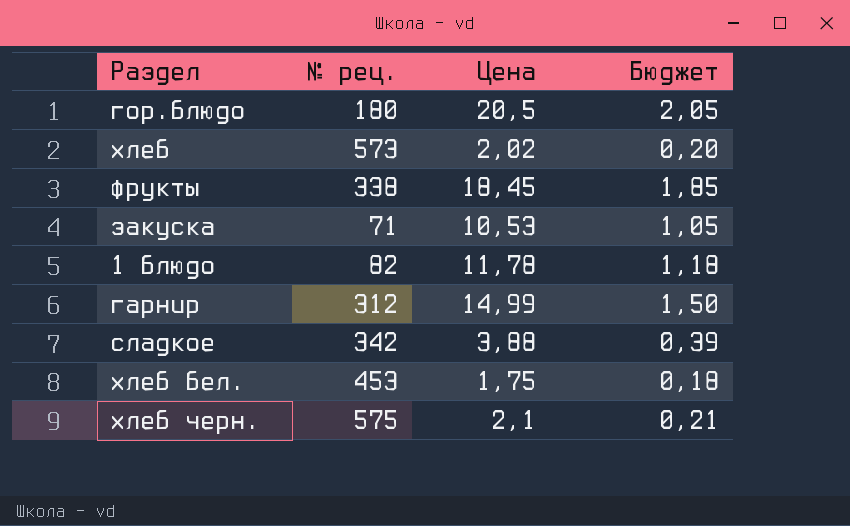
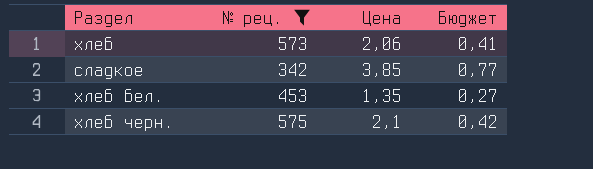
filter: none -> № рец. >= 342
column Бюджет | formula: [Цена] * 0,1 -> [Цена] * 0,2
хлеб | Цена: 2,02 -> 2,06
сладкое | Цена: 3,88 -> 3,85
хлеб бел. | Цена: 1,75 -> 1,35

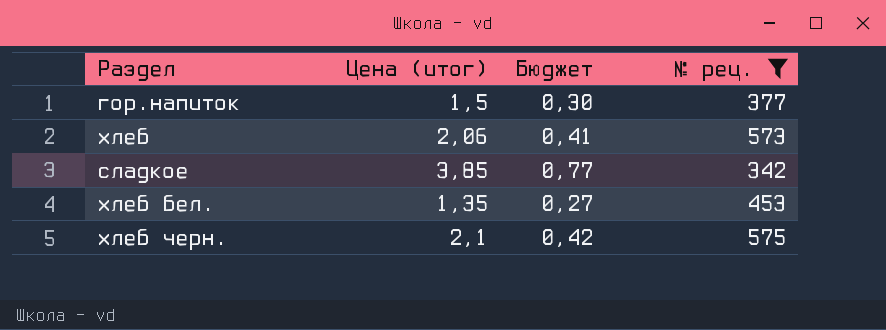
column name: Цена -> Цена (итог)
column № рец. | position: 2 -> 4
row гор.напиток: none -> 1,5 | 0,30 | 377

